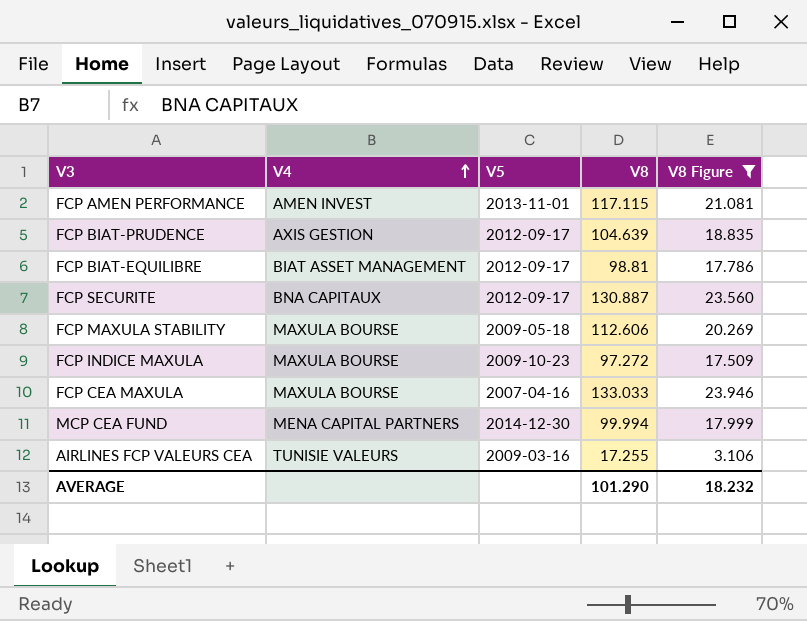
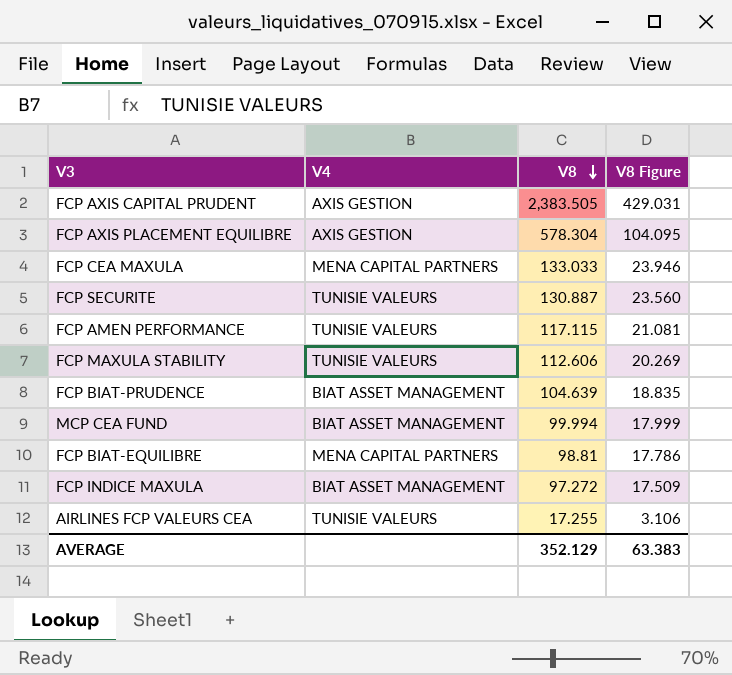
filter: V8 Figure <= 23.946 -> none
row order: V4 ascending -> V8 descending
column V5 | position: 3 -> none
FCP CEA MAXULA | V4: MAXULA BOURSE -> MENA CAPITAL PARTNERS
FCP SECURITE | V4: BNA CAPITAUX -> TUNISIE VALEURS
FCP AMEN PERFORMANCE | V4: AMEN INVEST -> TUNISIE VALEURS
FCP MAXULA STABILITY | V4: MAXULA BOURSE -> TUNISIE VALEURS
FCP BIAT-PRUDENCE | V4: AXIS GESTION -> BIAT ASSET MANAGEMENT
MCP CEA FUND | V4: MENA CAPITAL PARTNERS -> BIAT ASSET MANAGEMENT
FCP BIAT-EQUILIBRE | V4: BIAT ASSET MANAGEMENT -> MENA CAPITAL PARTNERS
FCP INDICE MAXULA | V4: MAXULA BOURSE -> BIAT ASSET MANAGEMENT
AVERAGE | V8: 101.290 -> 352.129
AVERAGE | V8 Figure: 18.232 -> 63.383

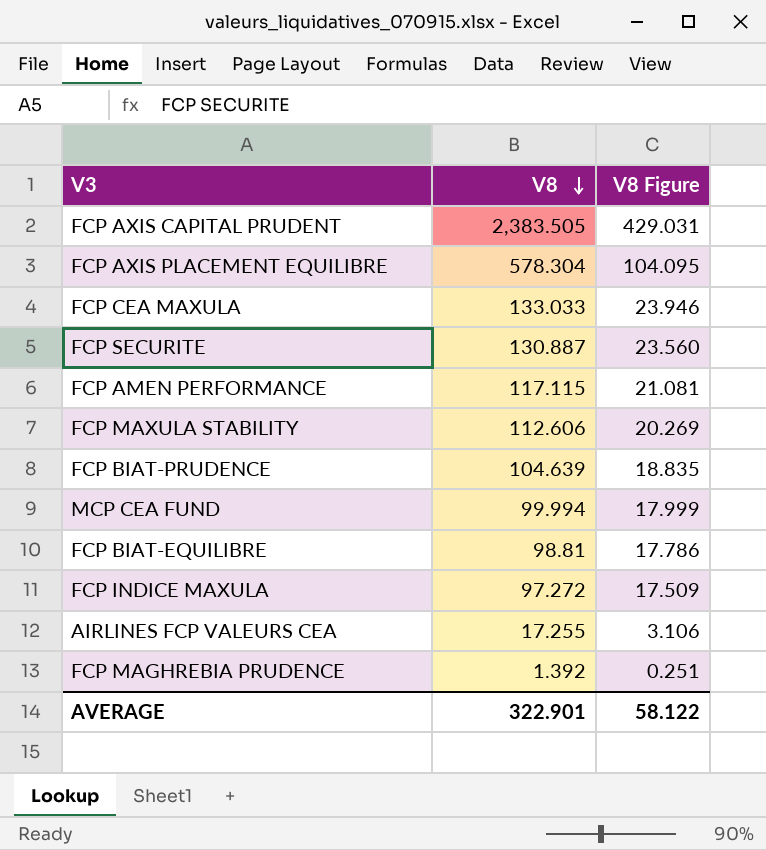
column V4 | position: 2 -> none
row FCP MAGHREBIA PRUDENCE: none -> 1.392 | 0.251
AVERAGE | V8: 352.129 -> 322.901
AVERAGE | V8 Figure: 63.383 -> 58.122

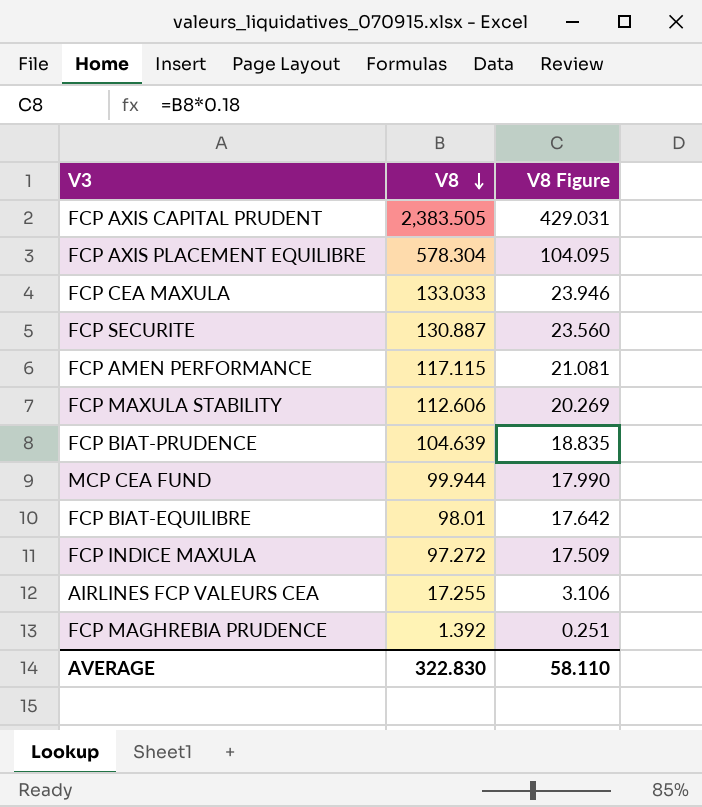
MCP CEA FUND | V8: 99.994 -> 99.944
MCP CEA FUND | V8 Figure: 17.999 -> 17.990
FCP BIAT-EQUILIBRE | V8: 98.81 -> 98.01
FCP BIAT-EQUILIBRE | V8 Figure: 17.786 -> 17.642
AVERAGE | V8: 322.901 -> 322.830
AVERAGE | V8 Figure: 58.122 -> 58.110

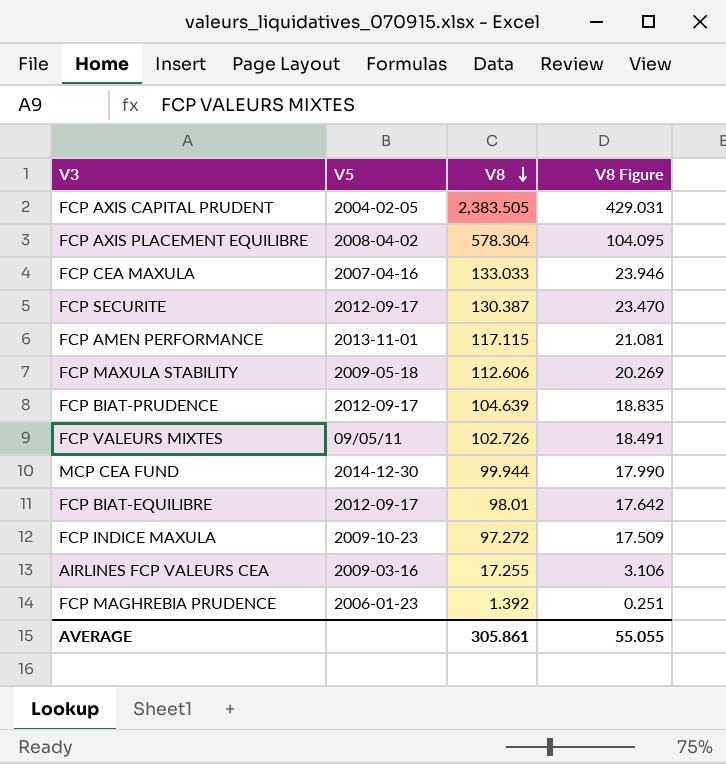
column V5 | position: none -> 2
FCP SECURITE | V8: 130.887 -> 130.387
FCP SECURITE | V8 Figure: 23.560 -> 23.470
row FCP VALEURS MIXTES: none -> 09/05/11 | 102.726 | 18.491
AVERAGE | V8: 322.830 -> 305.861
AVERAGE | V8 Figure: 58.110 -> 55.055

